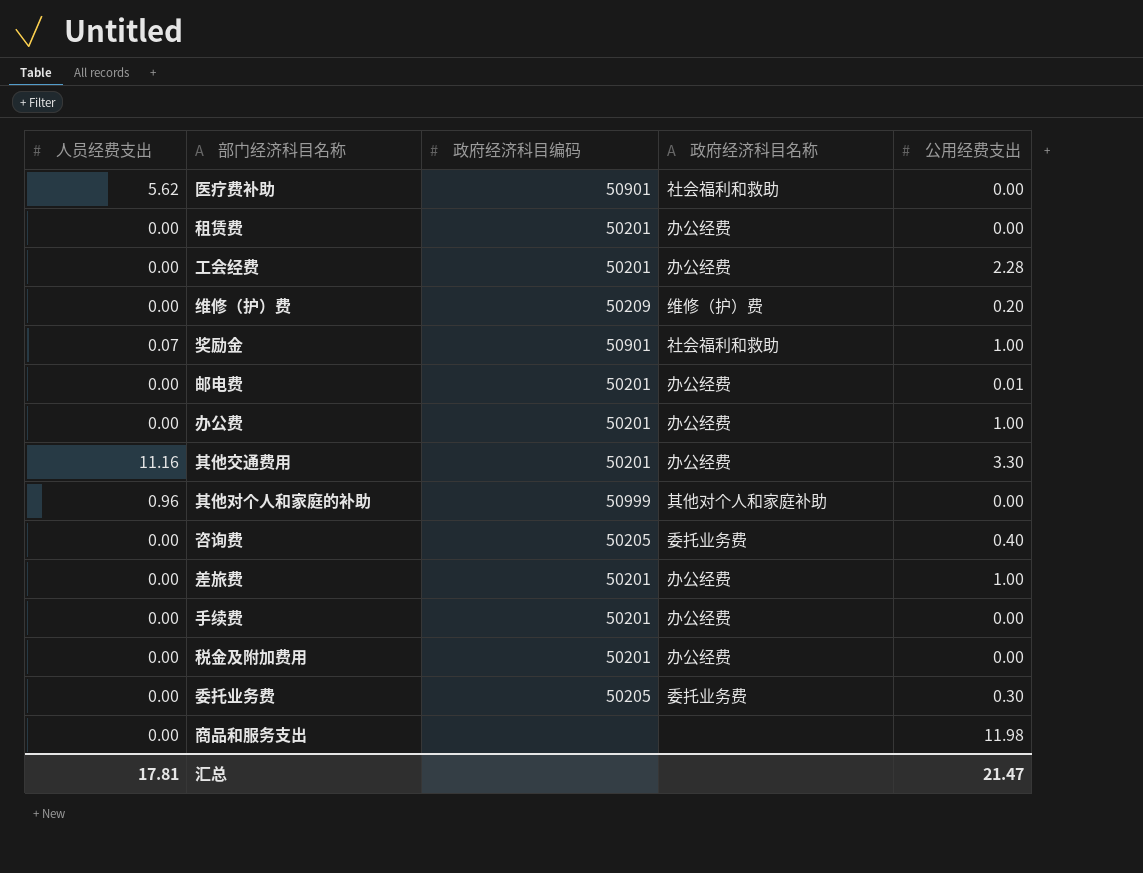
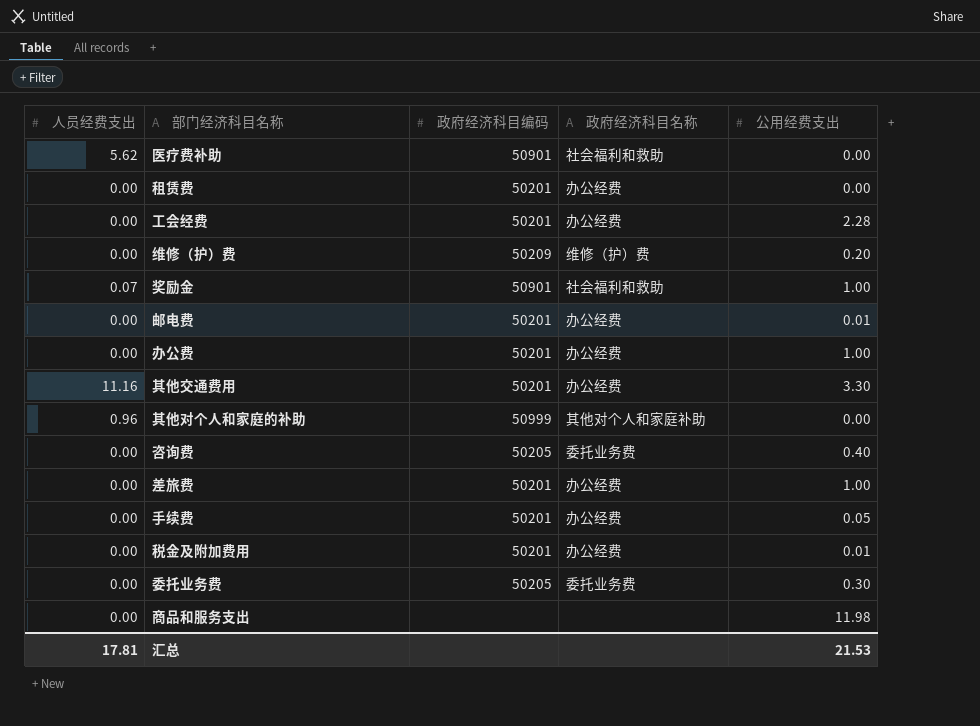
手续费 | 公用经费支出: 0.00 -> 0.05
税金及附加费用 | 公用经费支出: 0.00 -> 0.01
汇总 | 公用经费支出: 21.47 -> 21.53

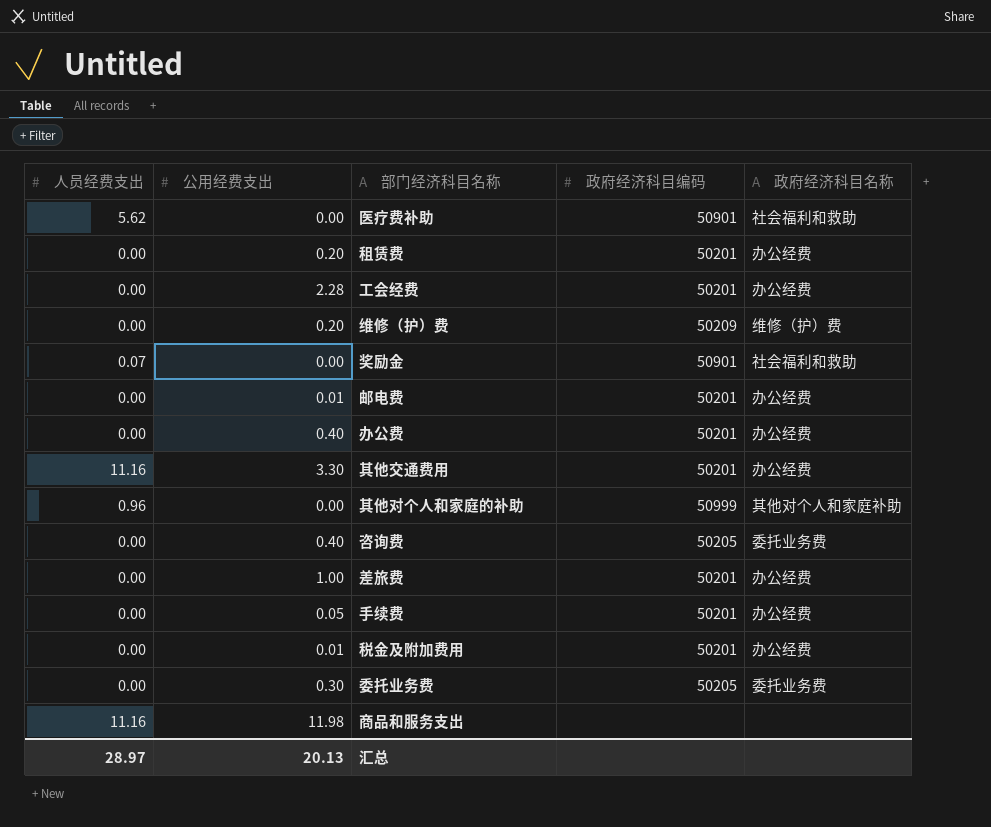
column 公用经费支出 | position: 5 -> 2
租赁费 | 公用经费支出: 0.00 -> 0.20
奖励金 | 公用经费支出: 1.00 -> 0.00
办公费 | 公用经费支出: 1.00 -> 0.40
商品和服务支出 | 人员经费支出: 0.00 -> 11.16
汇总 | 人员经费支出: 17.81 -> 28.97
汇总 | 公用经费支出: 21.53 -> 20.13

